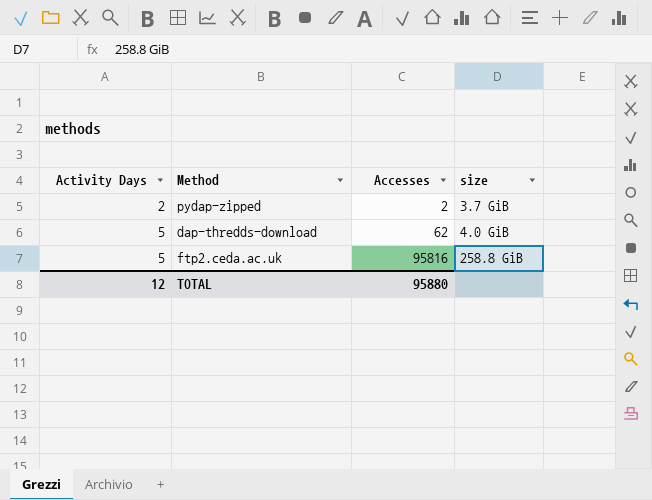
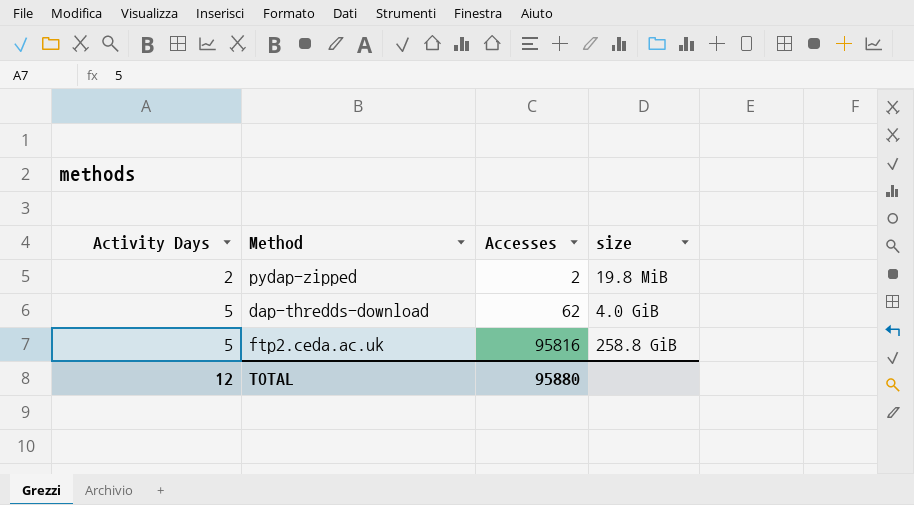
pydap-zipped | size: 3.7 GiB -> 19.8 MiB

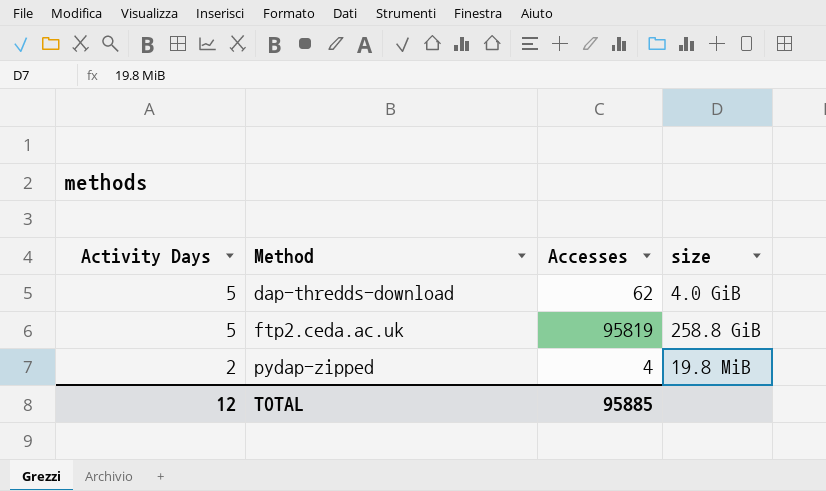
row order: Activity Days ascending -> Activity Days descending
ftp2.ceda.ac.uk | Accesses: 95816 -> 95819
pydap-zipped | Accesses: 2 -> 4
TOTAL | Accesses: 95880 -> 95885

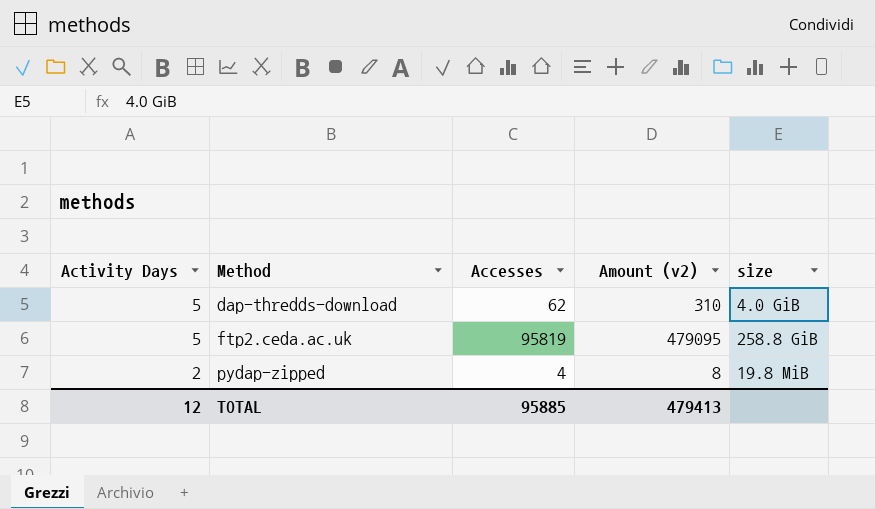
column Amount (v2) | formula: none -> [Activity Days] * [Accesses]

